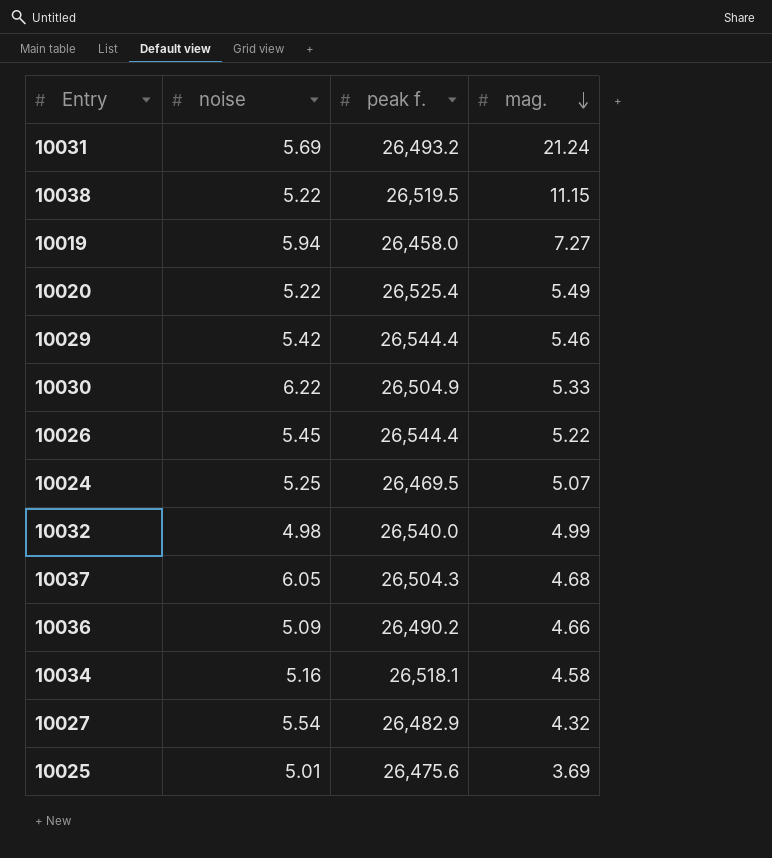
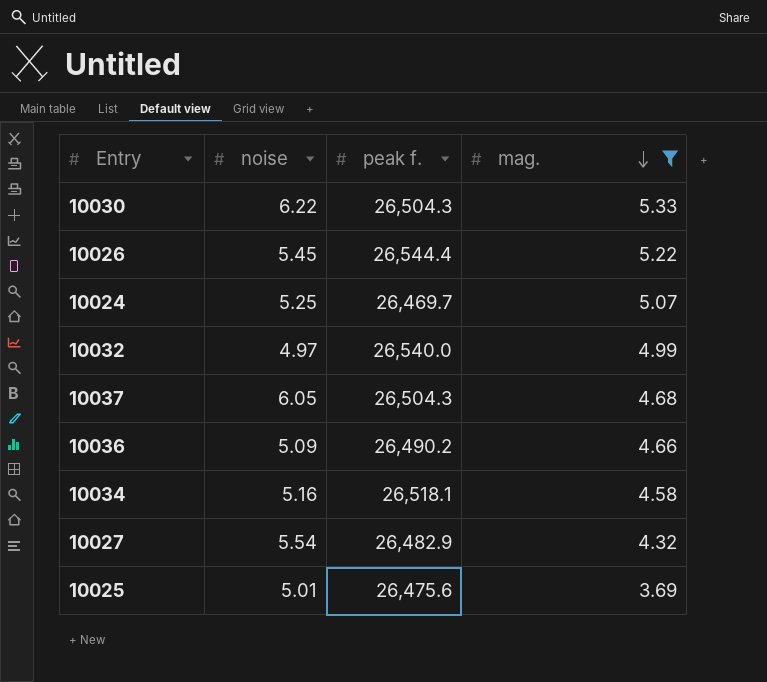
filter: none -> mag. <= 5.33
10030 | peak f.: 26,504.9 -> 26,504.3
10024 | peak f.: 26,469.5 -> 26,469.7
10032 | noise: 4.98 -> 4.97

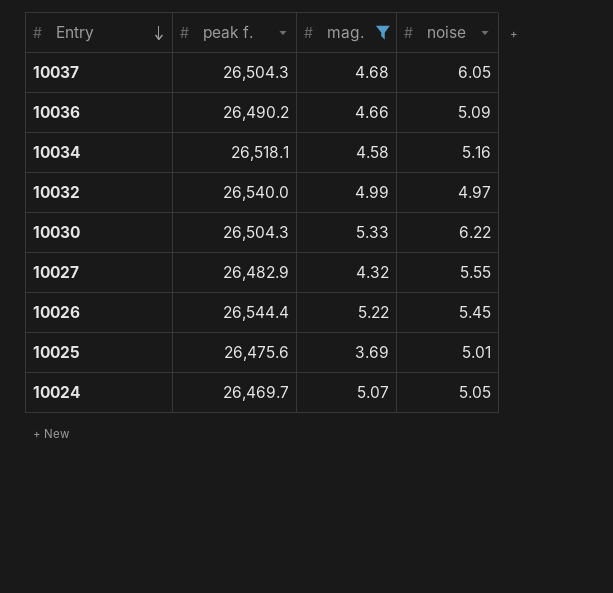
row order: mag. descending -> Entry descending
column noise | position: 2 -> 4
10027 | noise: 5.54 -> 5.55
10024 | noise: 5.25 -> 5.05

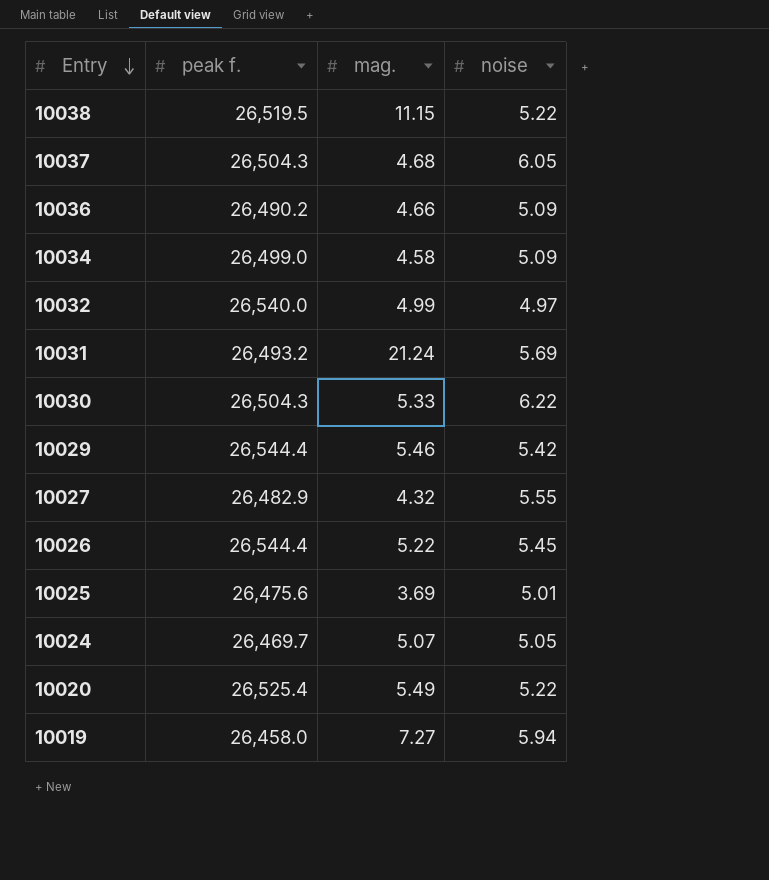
filter: mag. <= 5.33 -> none
10034 | peak f.: 26,518.1 -> 26,499.0
10034 | noise: 5.16 -> 5.09

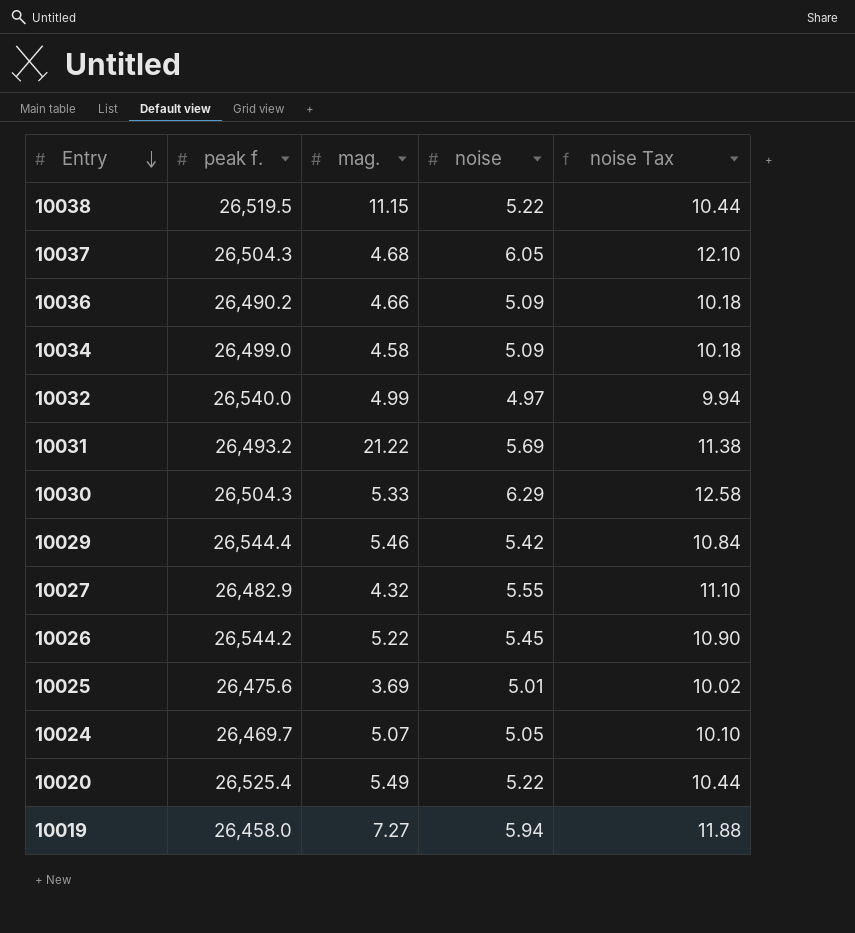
column noise Tax | formula: none -> [noise] * 2
10031 | mag.: 21.24 -> 21.22
10030 | noise: 6.22 -> 6.29
10026 | peak f.: 26,544.4 -> 26,544.2

